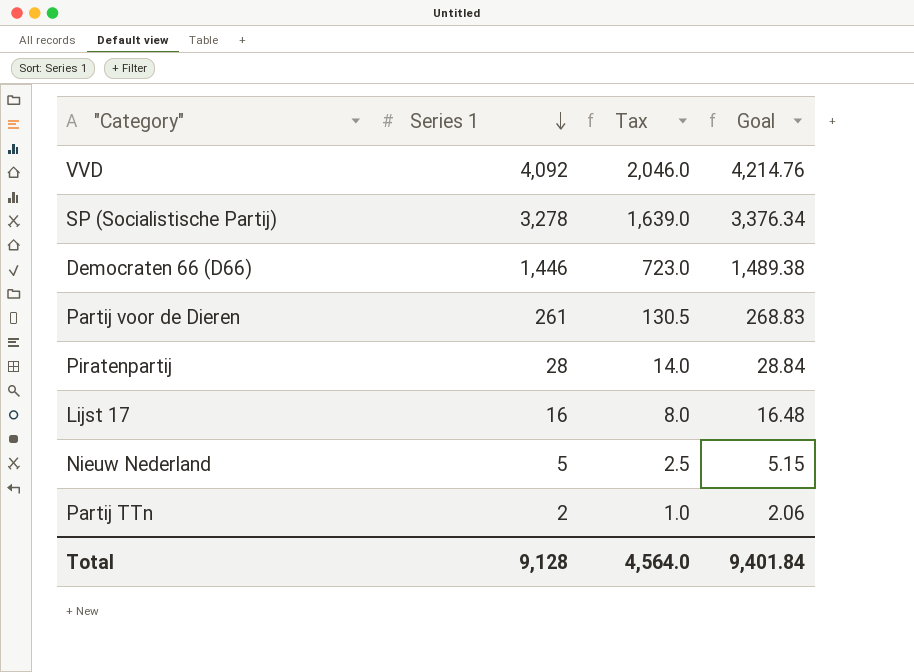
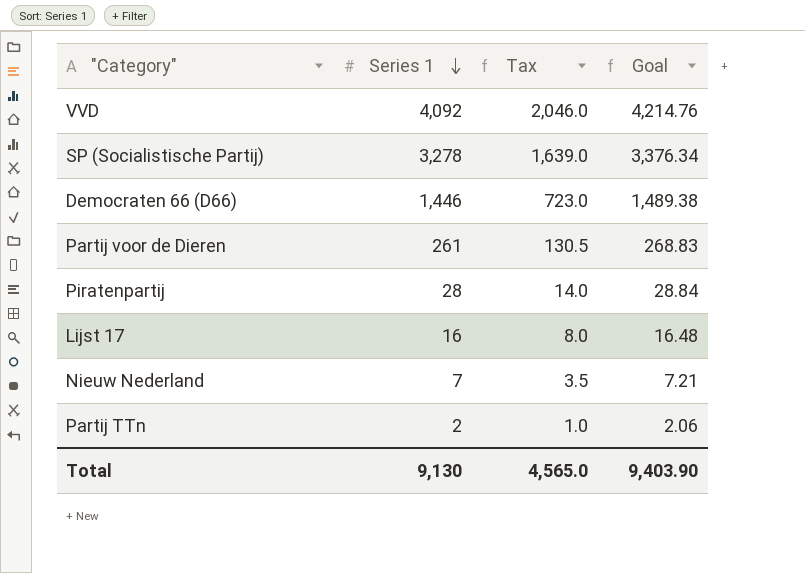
Nieuw Nederland | Series 1: 5 -> 7
Nieuw Nederland | Tax: 2.5 -> 3.5
Nieuw Nederland | Goal: 5.15 -> 7.21
Total | Series 1: 9,128 -> 9,130
Total | Tax: 4,564.0 -> 4,565.0
Total | Goal: 9,401.84 -> 9,403.90

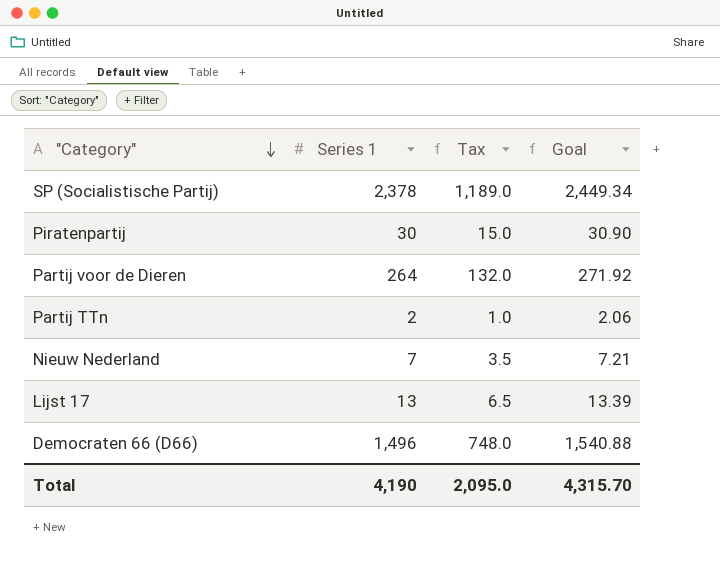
row order: Series 1 descending -> "Category" descending
row VVD: 4,092 | 2,046.0 | 4,214.76 -> none
SP (Socialistische Partij) | Series 1: 3,278 -> 2,378
SP (Socialistische Partij) | Tax: 1,639.0 -> 1,189.0
SP (Socialistische Partij) | Goal: 3,376.34 -> 2,449.34
Piratenpartij | Series 1: 28 -> 30
Piratenpartij | Tax: 14.0 -> 15.0
Piratenpartij | Goal: 28.84 -> 30.90
Partij voor de Dieren | Series 1: 261 -> 264
Partij voor de Dieren | Tax: 130.5 -> 132.0
Partij voor de Dieren | Goal: 268.83 -> 271.92
Lijst 17 | Series 1: 16 -> 13
Lijst 17 | Tax: 8.0 -> 6.5
Lijst 17 | Goal: 16.48 -> 13.39
Democraten 66 (D66) | Series 1: 1,446 -> 1,496
Democraten 66 (D66) | Tax: 723.0 -> 748.0
Democraten 66 (D66) | Goal: 1,489.38 -> 1,540.88
Total | Series 1: 9,130 -> 4,190
Total | Tax: 4,565.0 -> 2,095.0
Total | Goal: 9,403.90 -> 4,315.70

